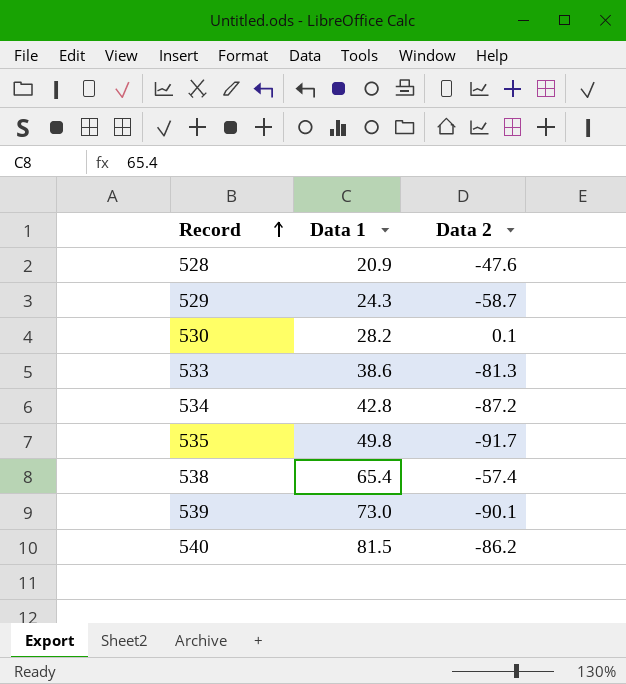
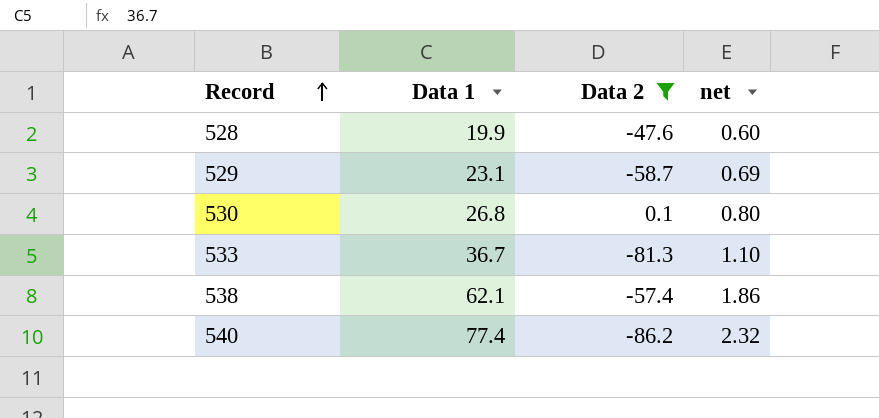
filter: none -> Data 2 >= -86.2
column net | formula: none -> [Data 1] * 0.03
528 | Data 1: 20.9 -> 19.9
529 | Data 1: 24.3 -> 23.1
530 | Data 1: 28.2 -> 26.8
533 | Data 1: 38.6 -> 36.7
538 | Data 1: 65.4 -> 62.1
540 | Data 1: 81.5 -> 77.4

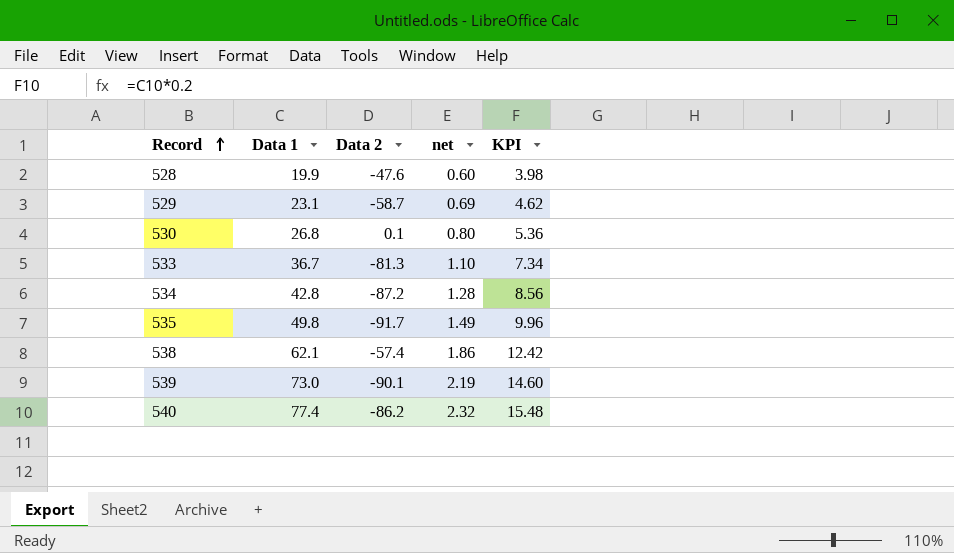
filter: Data 2 >= -86.2 -> none
column KPI | formula: none -> [Data 1] * 0.2

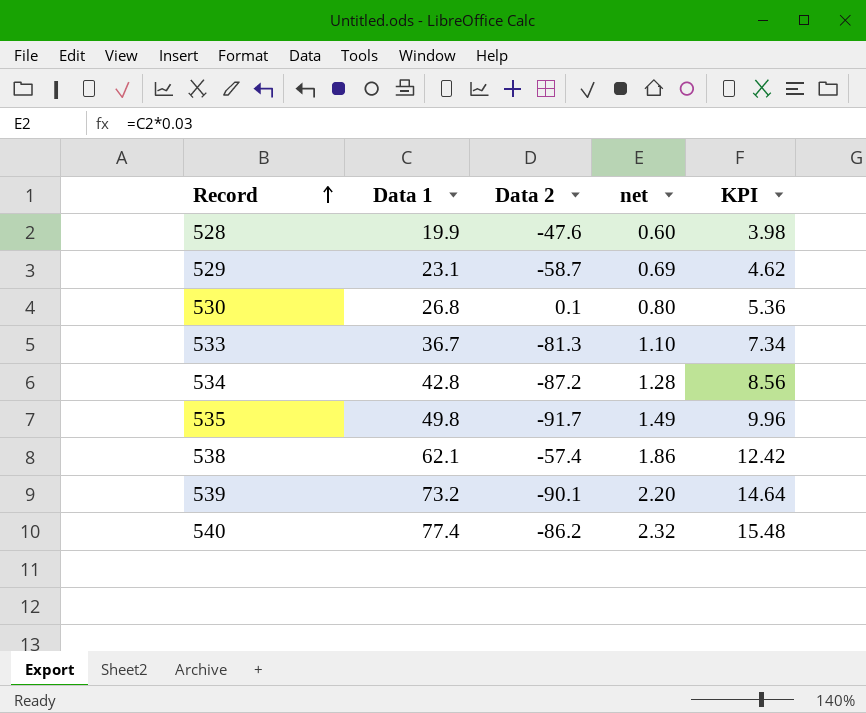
539 | Data 1: 73.0 -> 73.2
539 | net: 2.19 -> 2.20
539 | KPI: 14.60 -> 14.64

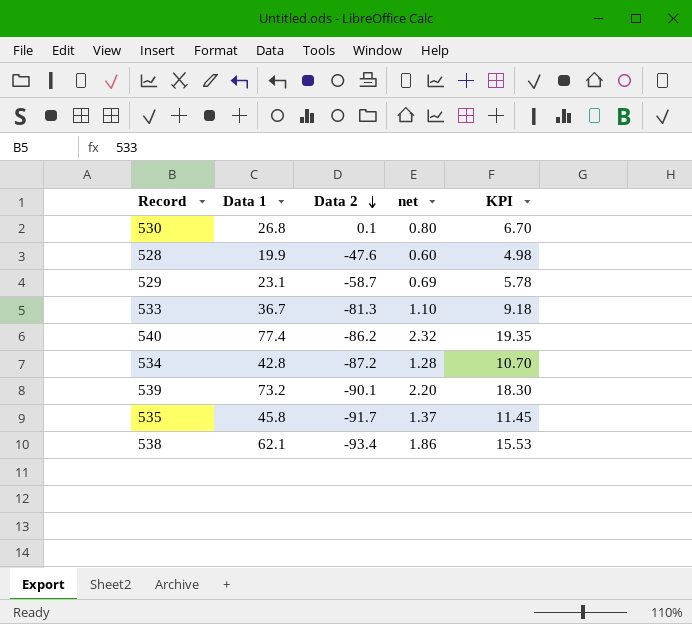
row order: Record ascending -> Data 2 descending
column KPI | formula: [Data 1] * 0.2 -> [Data 1] * 0.25
535 | Data 1: 49.8 -> 45.8
535 | net: 1.49 -> 1.37
538 | Data 2: -57.4 -> -93.4

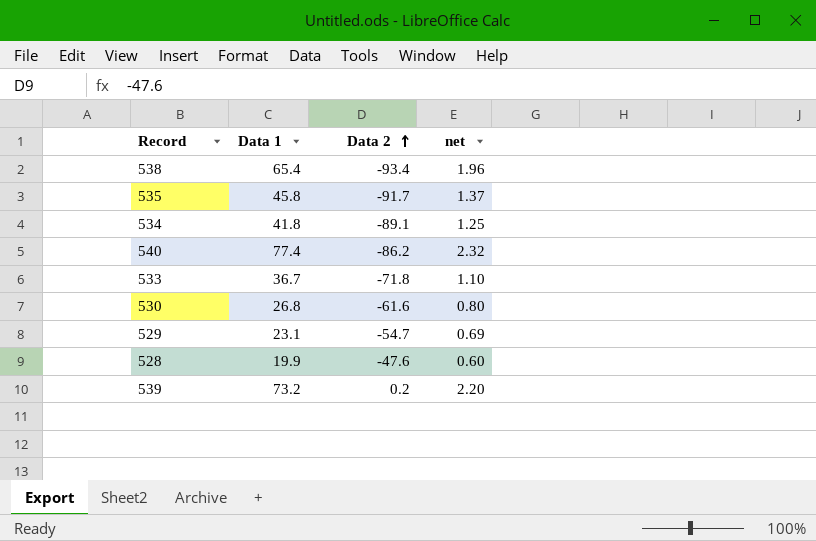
row order: Data 2 descending -> Data 2 ascending
column KPI | formula: [Data 1] * 0.25 -> none
538 | Data 1: 62.1 -> 65.4
538 | net: 1.86 -> 1.96
534 | Data 1: 42.8 -> 41.8
534 | Data 2: -87.2 -> -89.1
534 | net: 1.28 -> 1.25
533 | Data 2: -81.3 -> -71.8
530 | Data 2: 0.1 -> -61.6
529 | Data 2: -58.7 -> -54.7
539 | Data 2: -90.1 -> 0.2

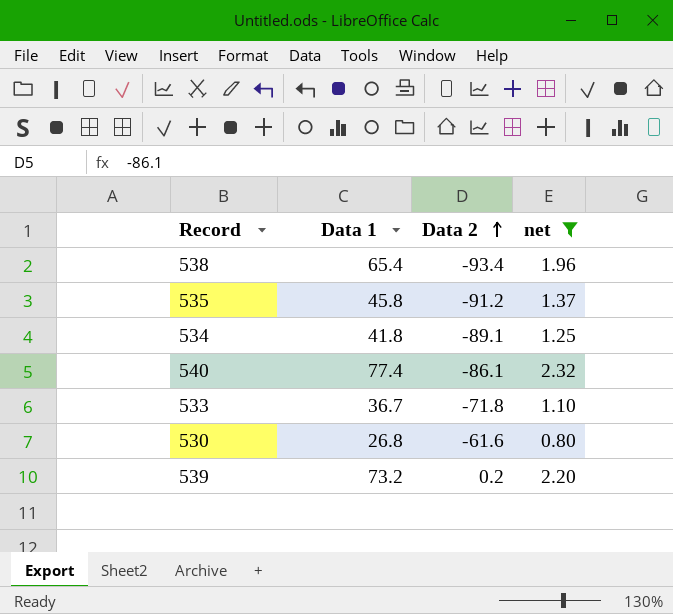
filter: none -> net >= 0.80
535 | Data 2: -91.7 -> -91.2
540 | Data 2: -86.2 -> -86.1

